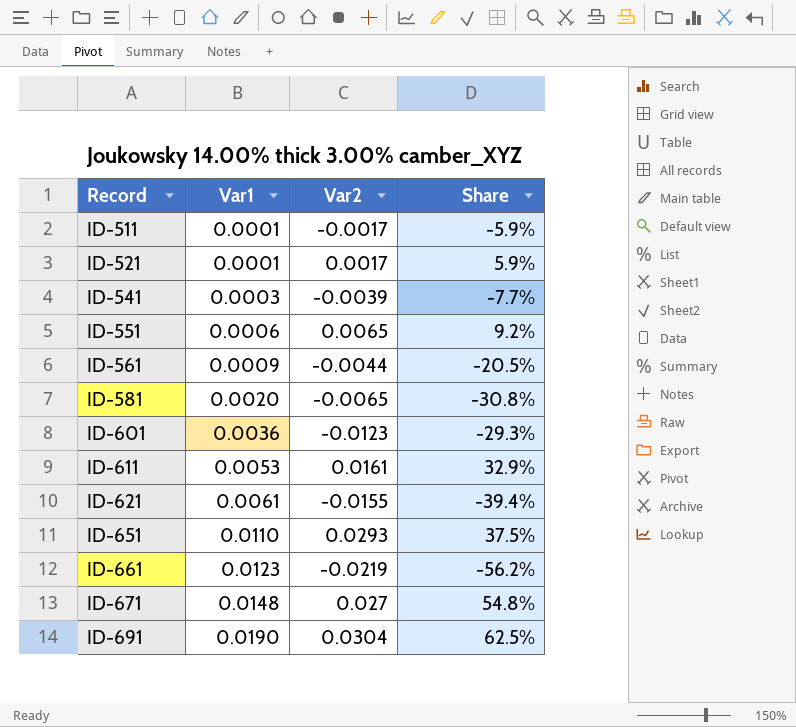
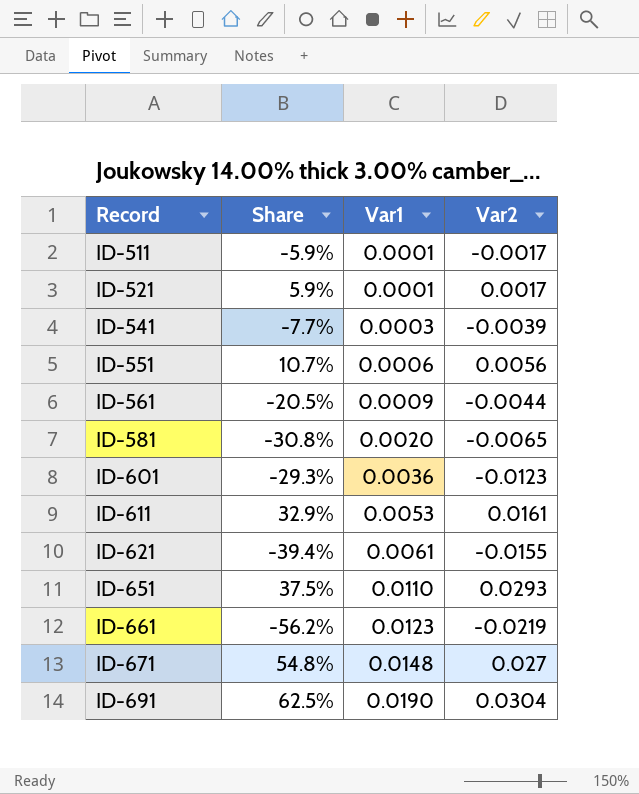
column Share | position: 4 -> 2
ID-551 | Share: 9.2% -> 10.7%
ID-551 | Var2: 0.0065 -> 0.0056

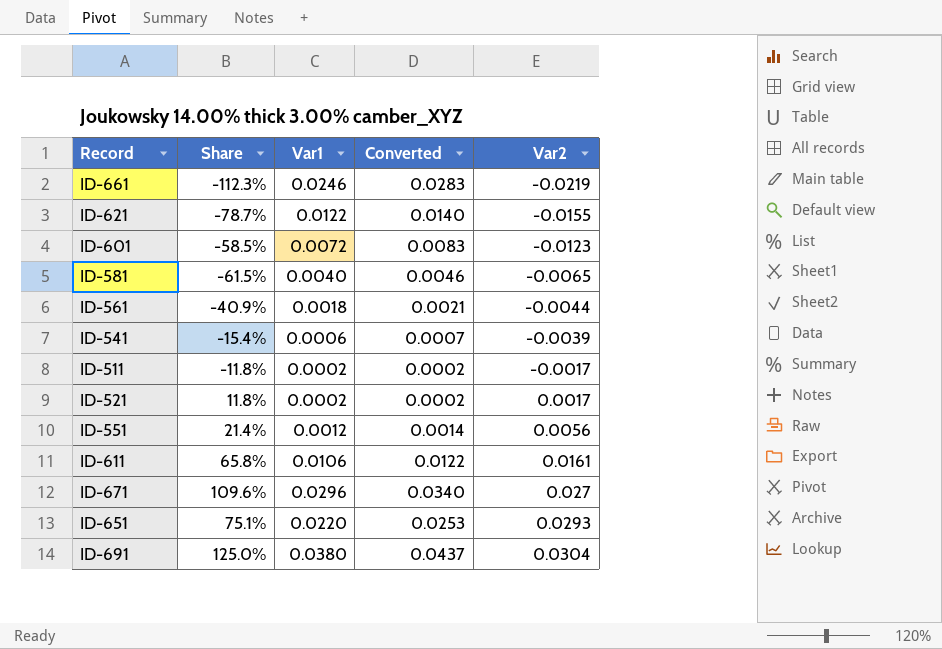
row order: Record ascending -> Var2 ascending
column Converted | formula: none -> [Var1] * 1.15
ID-661 | Share: -56.2% -> -112.3%
ID-661 | Var1: 0.0123 -> 0.0246
ID-621 | Share: -39.4% -> -78.7%
ID-621 | Var1: 0.0061 -> 0.0122
ID-601 | Share: -29.3% -> -58.5%
ID-601 | Var1: 0.0036 -> 0.0072
ID-581 | Share: -30.8% -> -61.5%
ID-581 | Var1: 0.0020 -> 0.0040
ID-561 | Share: -20.5% -> -40.9%
ID-561 | Var1: 0.0009 -> 0.0018
ID-541 | Share: -7.7% -> -15.4%
ID-541 | Var1: 0.0003 -> 0.0006
ID-511 | Share: -5.9% -> -11.8%
ID-511 | Var1: 0.0001 -> 0.0002
ID-521 | Share: 5.9% -> 11.8%
ID-521 | Var1: 0.0001 -> 0.0002
ID-551 | Share: 10.7% -> 21.4%
ID-551 | Var1: 0.0006 -> 0.0012
ID-611 | Share: 32.9% -> 65.8%
ID-611 | Var1: 0.0053 -> 0.0106
ID-671 | Share: 54.8% -> 109.6%
ID-671 | Var1: 0.0148 -> 0.0296
ID-651 | Share: 37.5% -> 75.1%
ID-651 | Var1: 0.0110 -> 0.0220
ID-691 | Share: 62.5% -> 125.0%
ID-691 | Var1: 0.0190 -> 0.0380

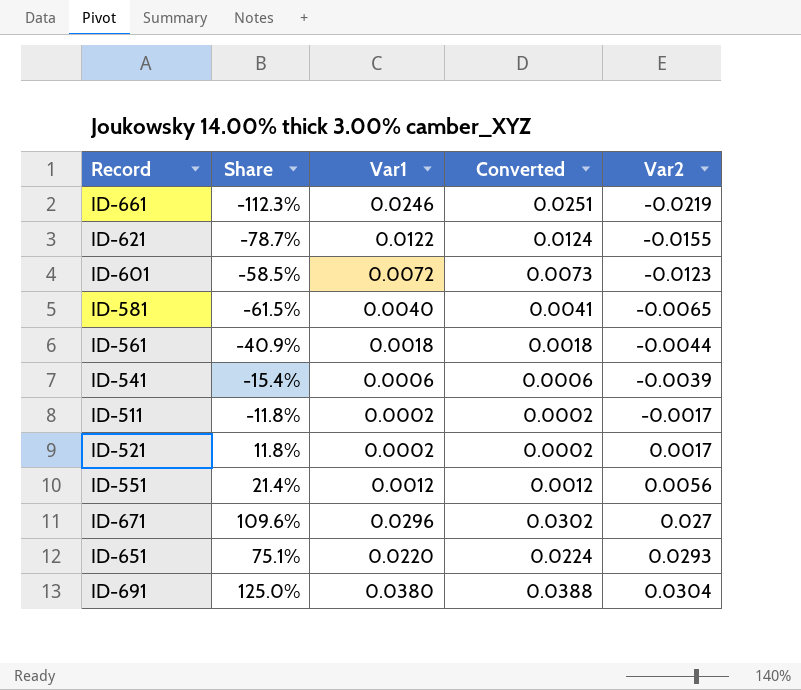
column Converted | formula: [Var1] * 1.15 -> [Var1] * 1.02
row ID-611: 65.8% | 0.0106 | 0.0122 | 0.0161 -> none

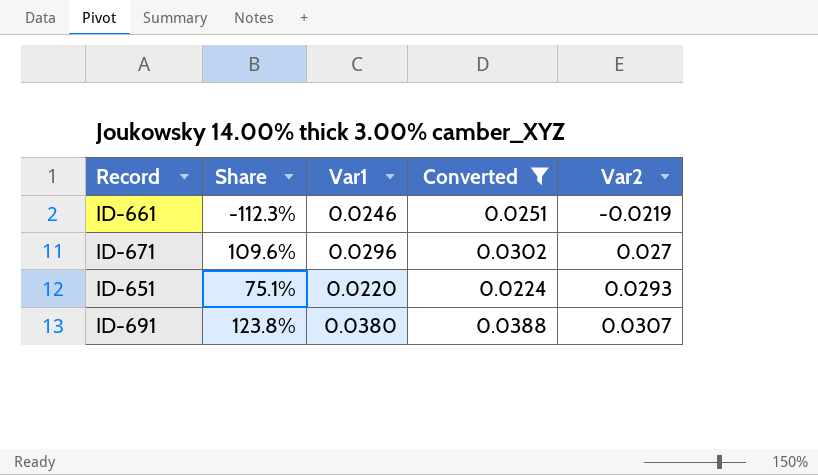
filter: none -> Converted >= 0.0224
ID-691 | Share: 125.0% -> 123.8%
ID-691 | Var2: 0.0304 -> 0.0307

